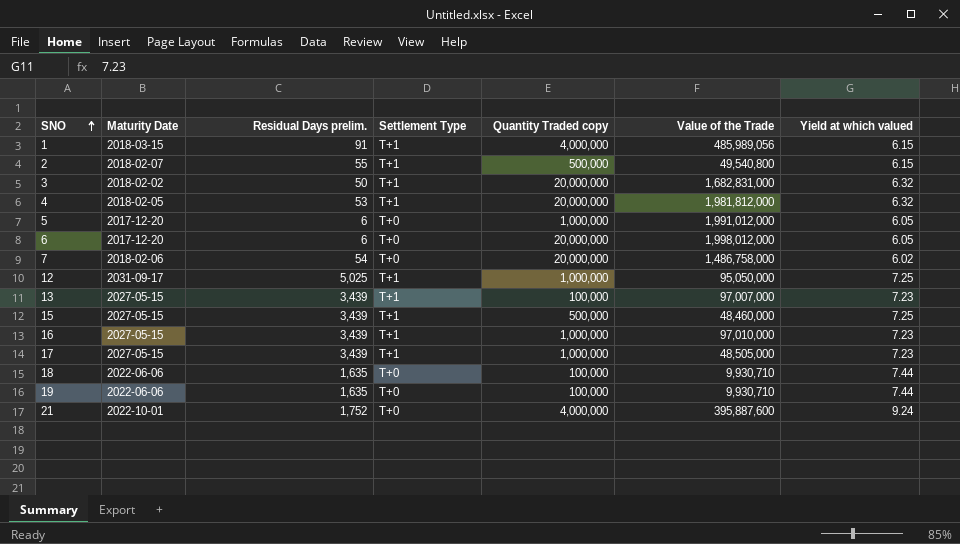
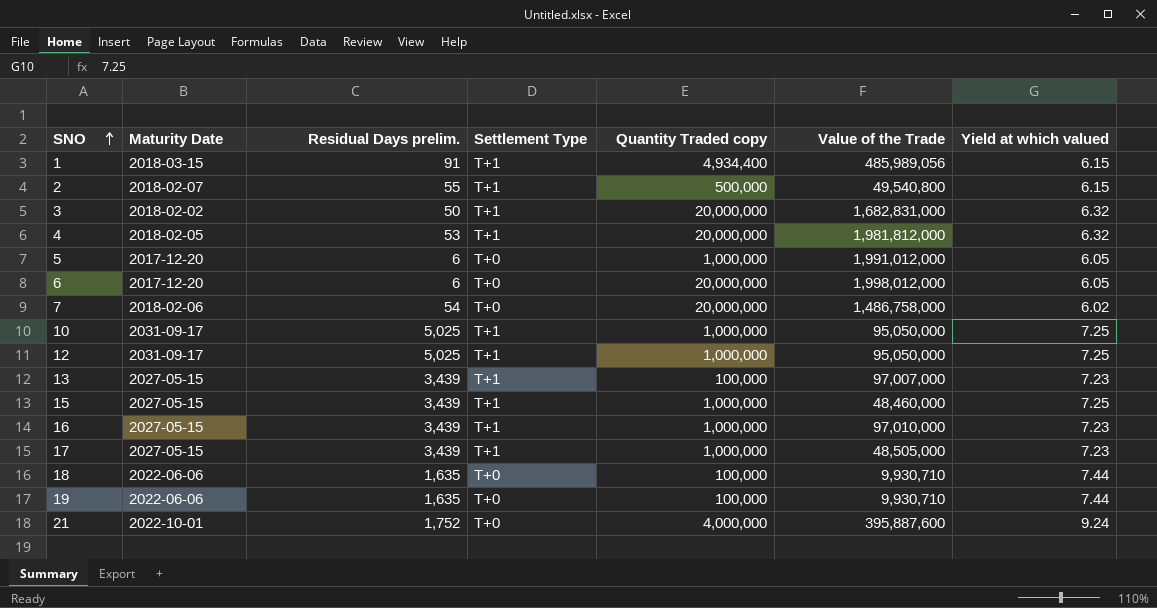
1 | Quantity Traded copy: 4,000,000 -> 4,934,400
row 10: none -> 2031-09-17 | 5,025 | T+1 | 1,000,000 | 95,050,000 | 7.25
15 | Quantity Traded copy: 500,000 -> 1,000,000

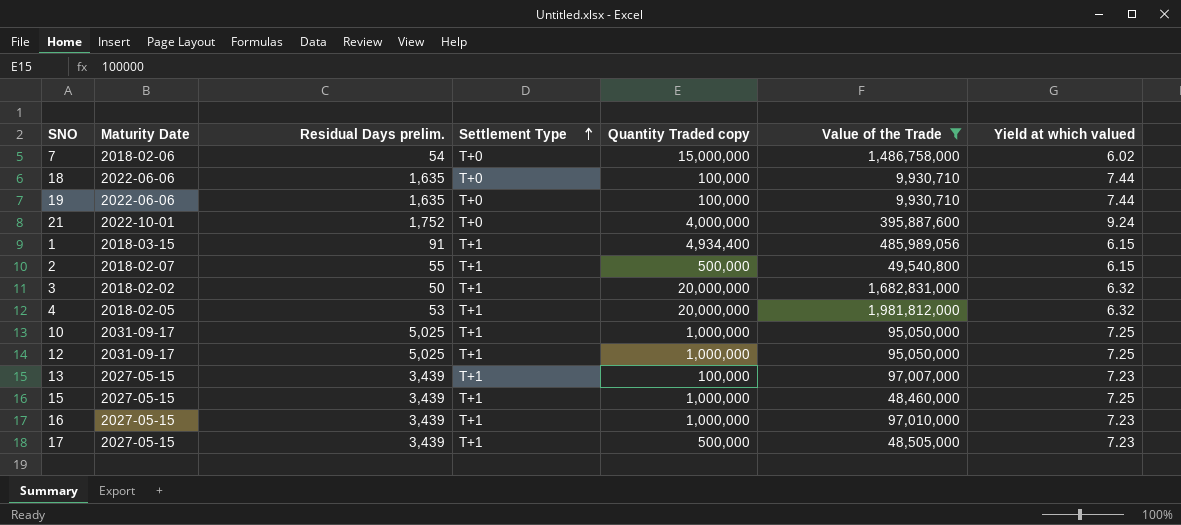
filter: none -> Value of the Trade <= 1,981,812,000
row order: SNO ascending -> Settlement Type ascending
7 | Quantity Traded copy: 20,000,000 -> 15,000,000
17 | Quantity Traded copy: 1,000,000 -> 500,000

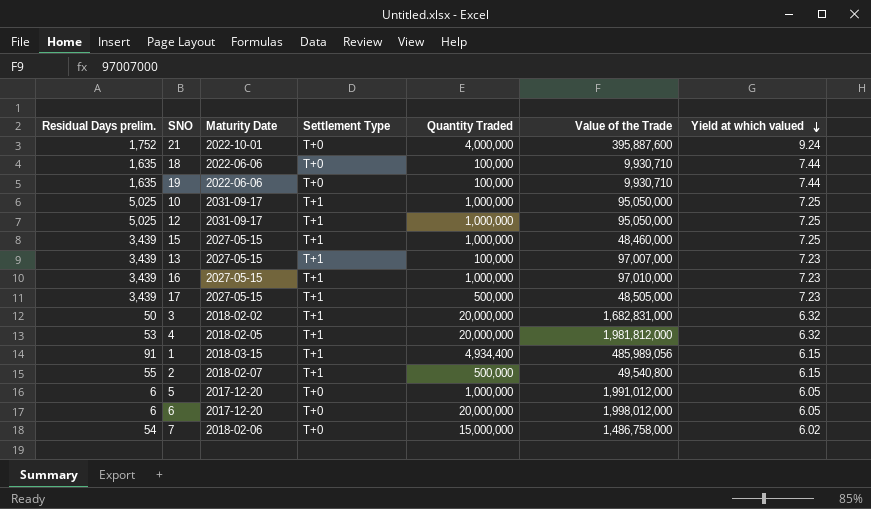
filter: Value of the Trade <= 1,981,812,000 -> none
row order: Settlement Type ascending -> Yield at which valued descending
column Residual Days prelim. | position: 3 -> 1
column name: Quantity Traded copy -> Quantity Traded

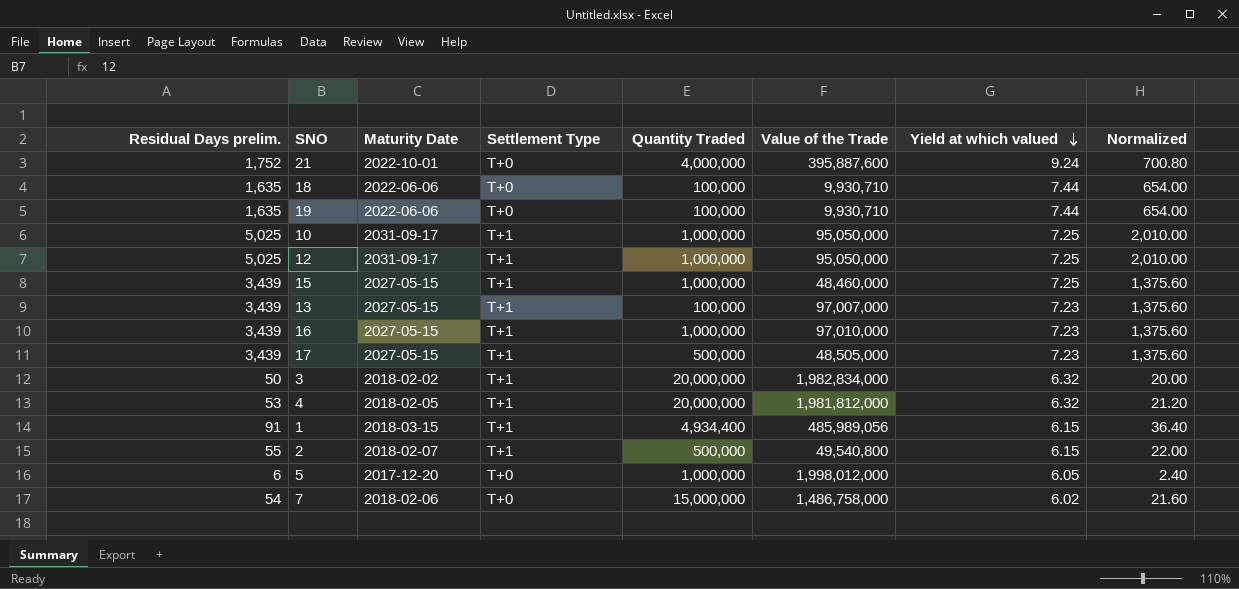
column Normalized | formula: none -> [Residual Days prelim.] * 0.4
row 6: 6 | 2017-12-20 | T+0 | 20,000,000 | 1,998,012,000 | 6.05 -> none
3 | Value of the Trade: 1,682,831,000 -> 1,982,834,000
5 | Value of the Trade: 1,991,012,000 -> 1,998,012,000

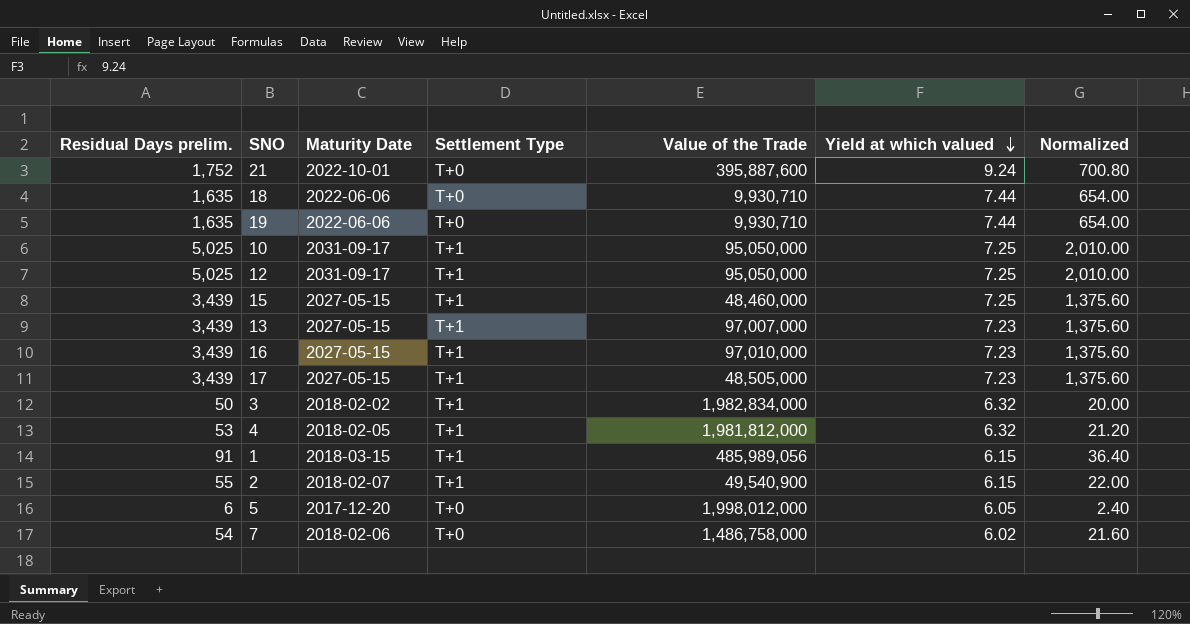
column Quantity Traded | position: 5 -> none
2 | Value of the Trade: 49,540,800 -> 49,540,900

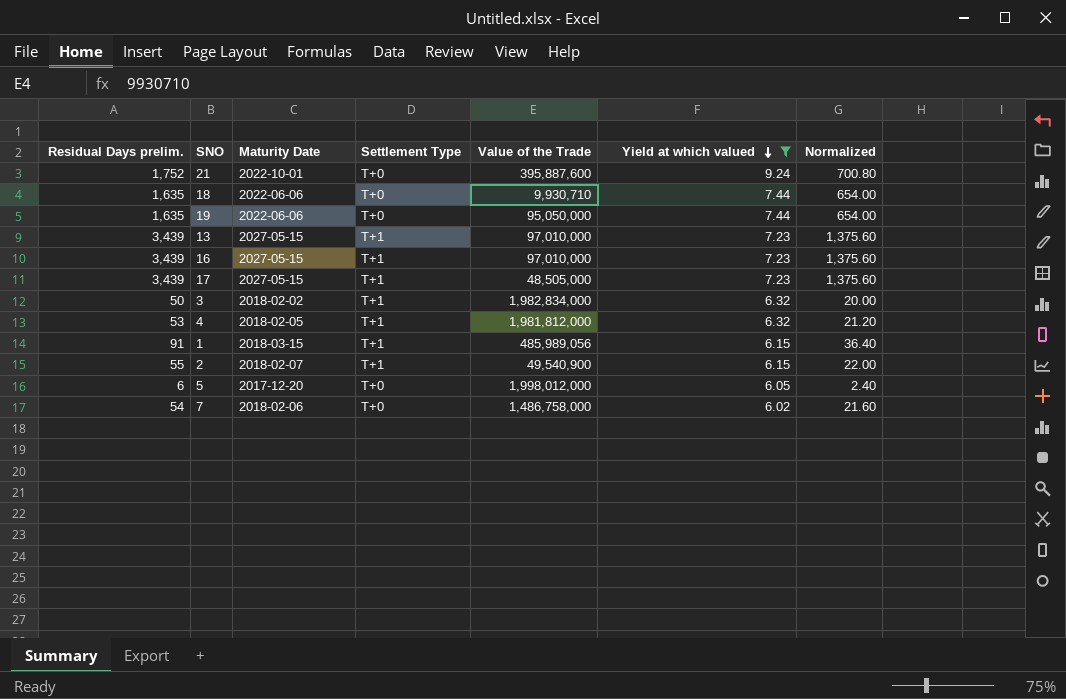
filter: none -> Yield at which valued != 7.25
19 | Value of the Trade: 9,930,710 -> 95,050,000
13 | Value of the Trade: 97,007,000 -> 97,010,000

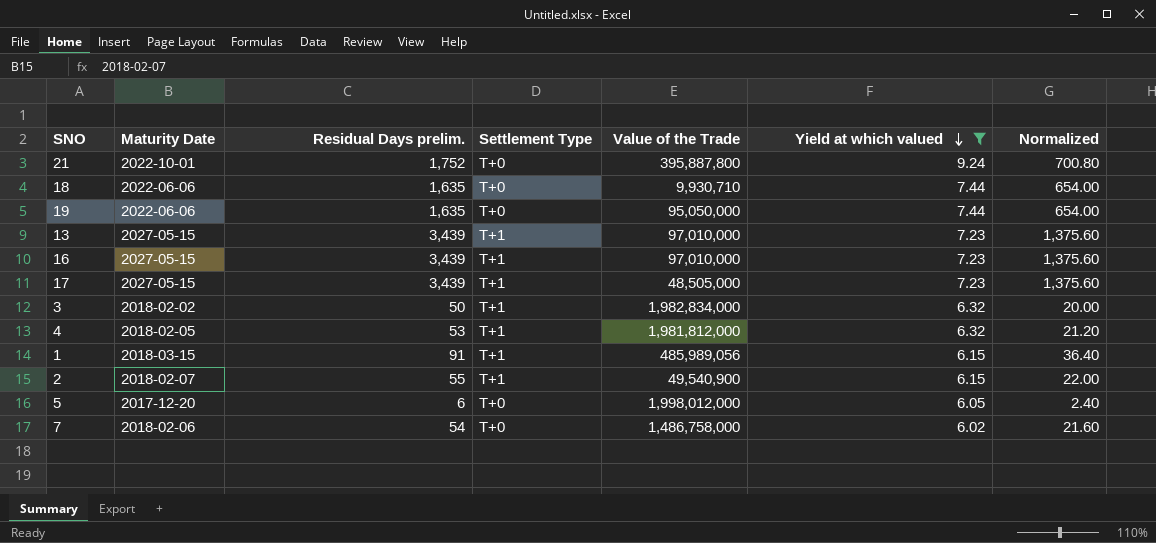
column Residual Days prelim. | position: 1 -> 3
21 | Value of the Trade: 395,887,600 -> 395,887,800

